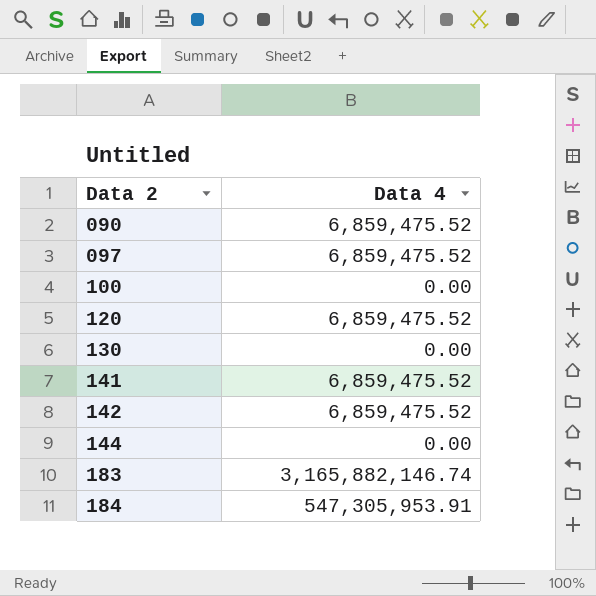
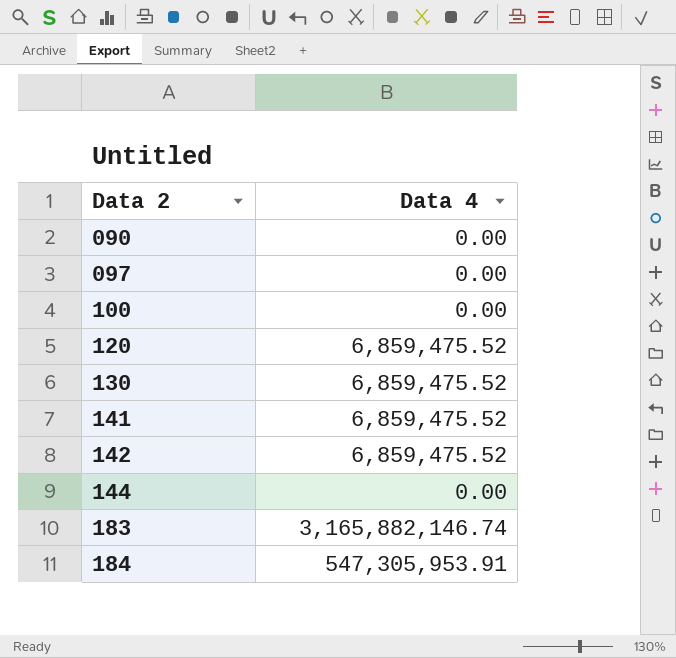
090 | Data 4: 6,859,475.52 -> 0.00
097 | Data 4: 6,859,475.52 -> 0.00
130 | Data 4: 0.00 -> 6,859,475.52

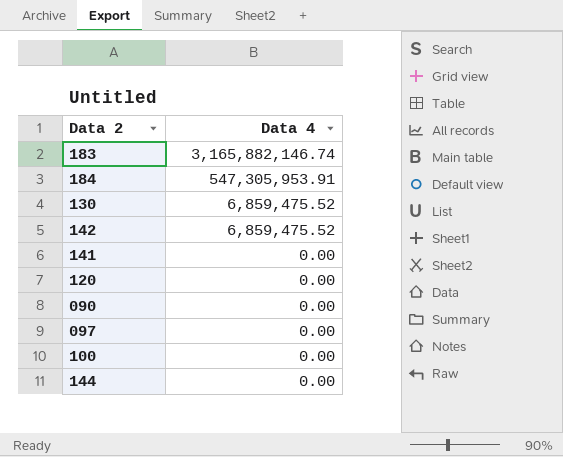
row order: Data 2 ascending -> Data 4 descending
141 | Data 4: 6,859,475.52 -> 0.00
120 | Data 4: 6,859,475.52 -> 0.00

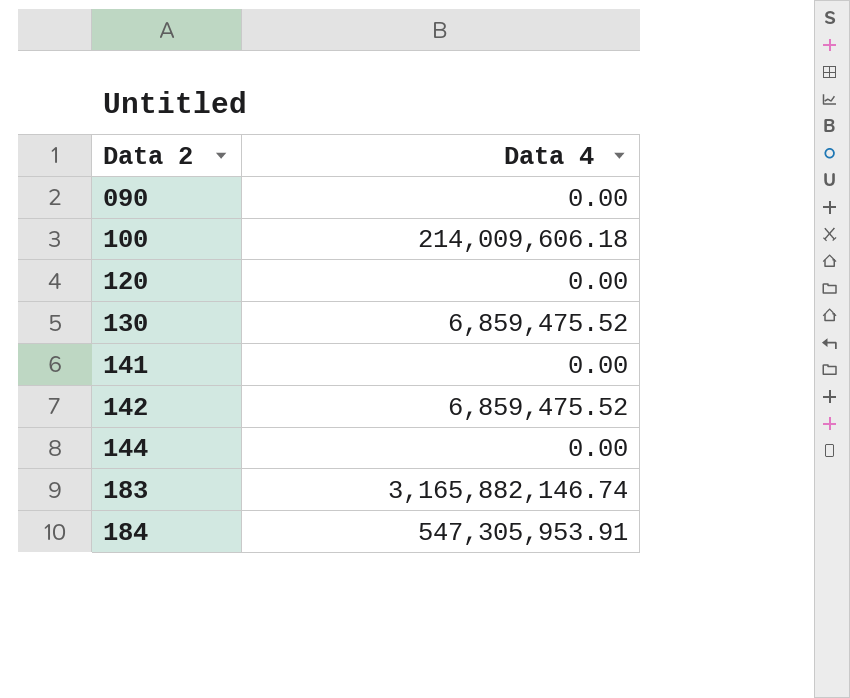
row order: Data 4 descending -> Data 2 ascending
row 097: 0.00 -> none
100 | Data 4: 0.00 -> 214,009,606.18

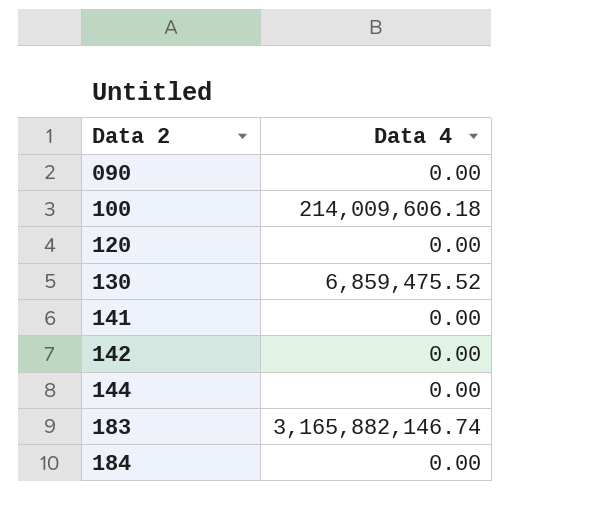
142 | Data 4: 6,859,475.52 -> 0.00
184 | Data 4: 547,305,953.91 -> 0.00

